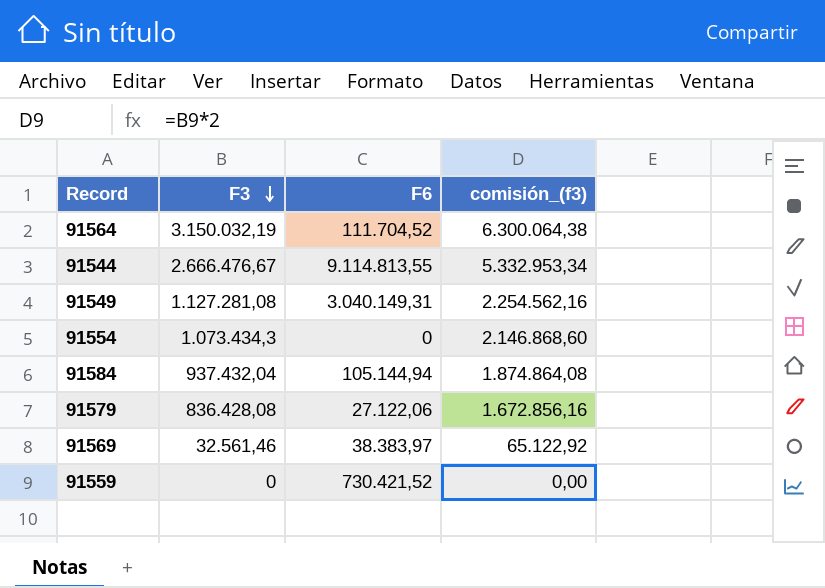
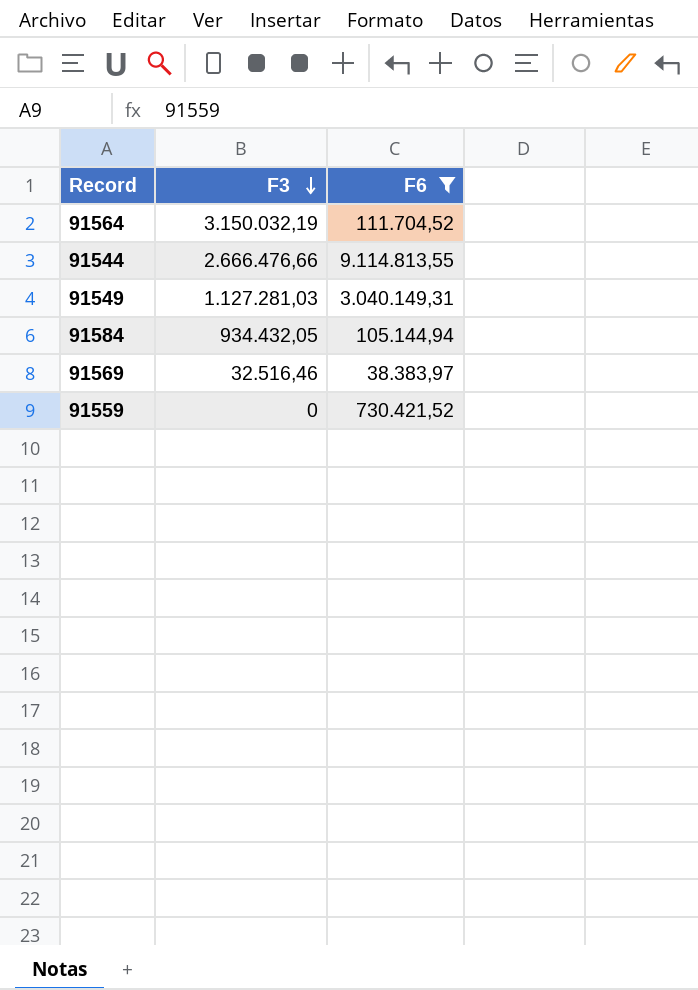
filter: none -> F6 >= 38.383,97
column comisión_(f3) | formula: [F3] * 2 -> none
91544 | F3: 2.666.476,67 -> 2.666.476,66
91549 | F3: 1.127.281,08 -> 1.127.281,03
91584 | F3: 937.432,04 -> 934.432,05
91569 | F3: 32.561,46 -> 32.516,46

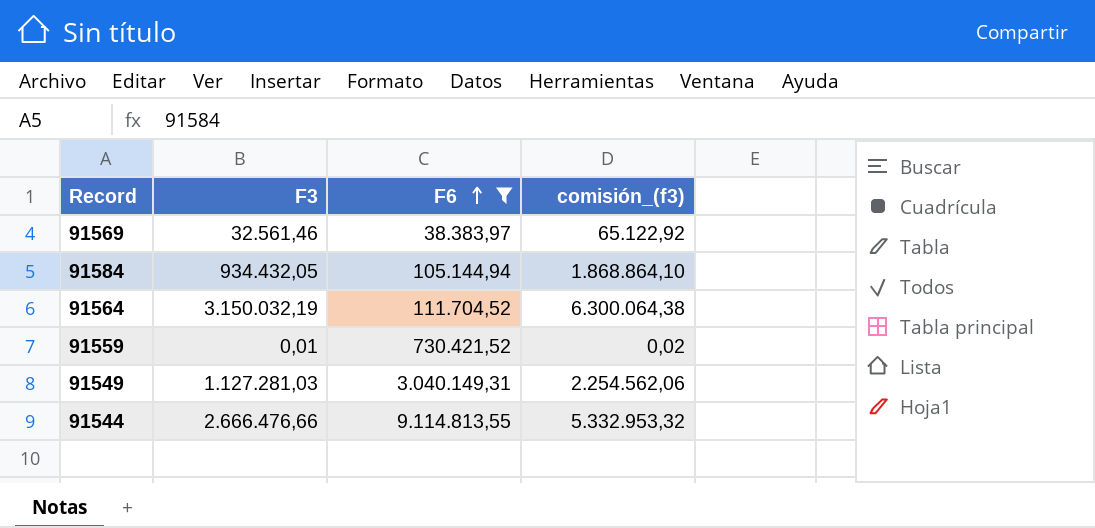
row order: F3 descending -> F6 ascending
column comisión_(f3) | formula: none -> [F3] * 2
91569 | F3: 32.516,46 -> 32.561,46
91559 | F3: 0 -> 0,01

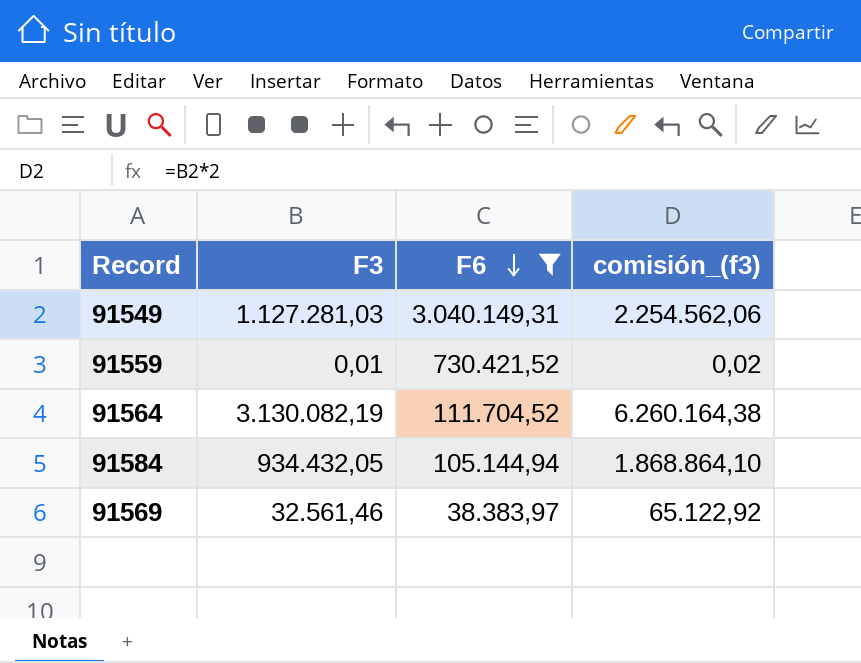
row order: F6 ascending -> F6 descending
row 91544: 2.666.476,66 | 9.114.813,55 | 5.332.953,32 -> none
91564 | F3: 3.150.032,19 -> 3.130.082,19
91564 | comisión_(f3): 6.300.064,38 -> 6.260.164,38

